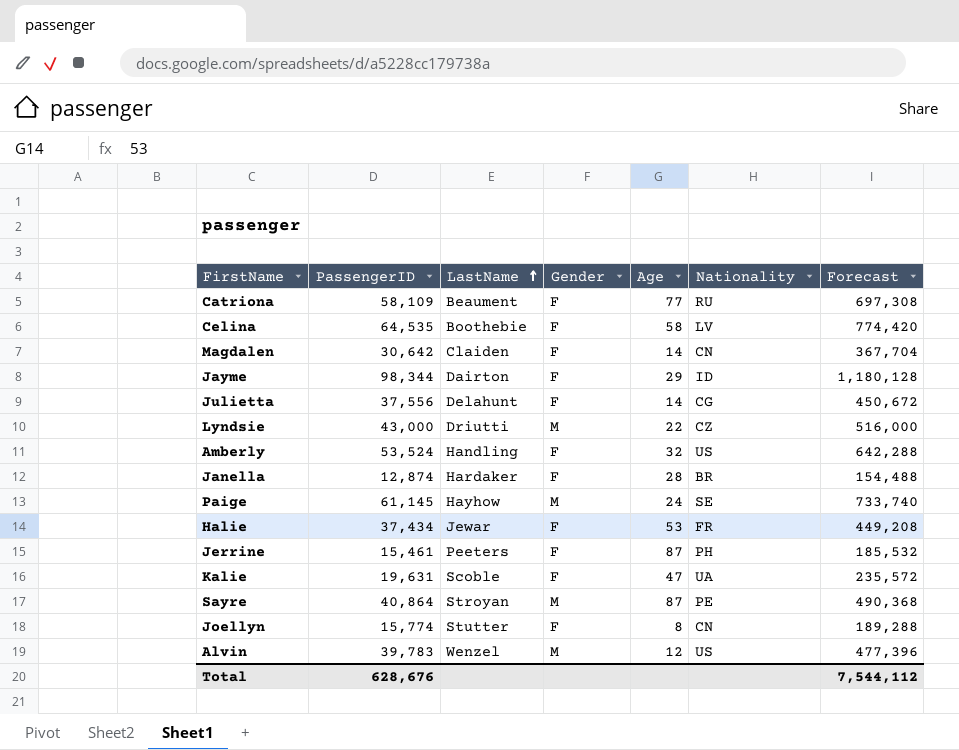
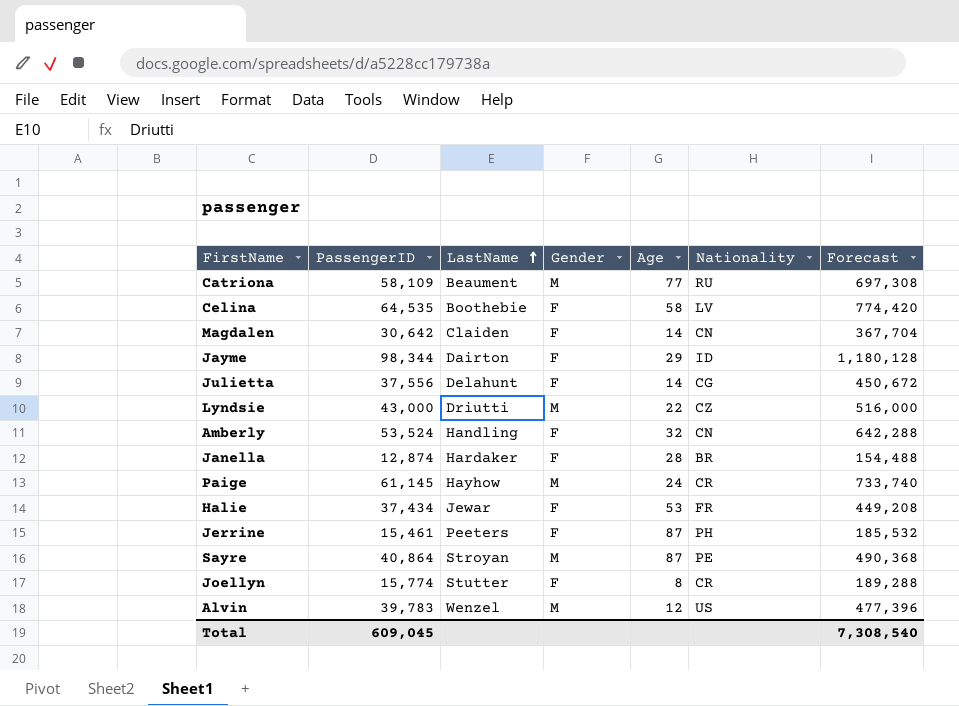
row Kalie: 19,631 | Scoble | F | 47 | UA | 235,572 -> none
Catriona | Gender: F -> M
Amberly | Nationality: US -> CN
Paige | Nationality: SE -> CR
Joellyn | Nationality: CN -> CR
Total | PassengerID: 628,676 -> 609,045
Total | Forecast: 7,544,112 -> 7,308,540

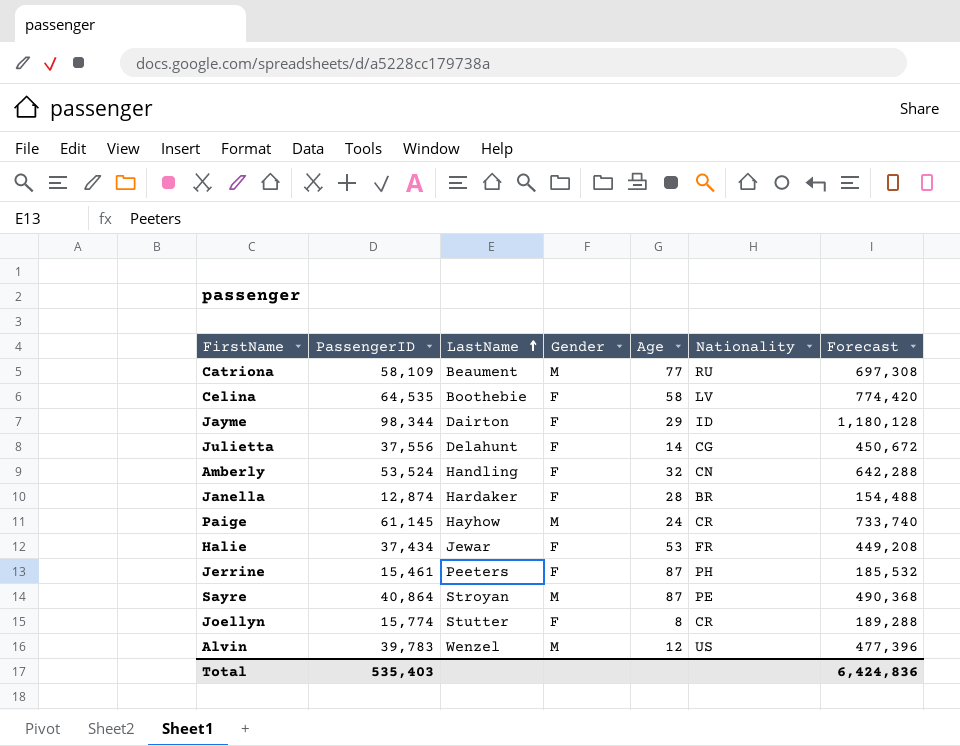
row Magdalen: 30,642 | Claiden | F | 14 | CN | 367,704 -> none
row Lyndsie: 43,000 | Driutti | M | 22 | CZ | 516,000 -> none
Total | PassengerID: 609,045 -> 535,403
Total | Forecast: 7,308,540 -> 6,424,836

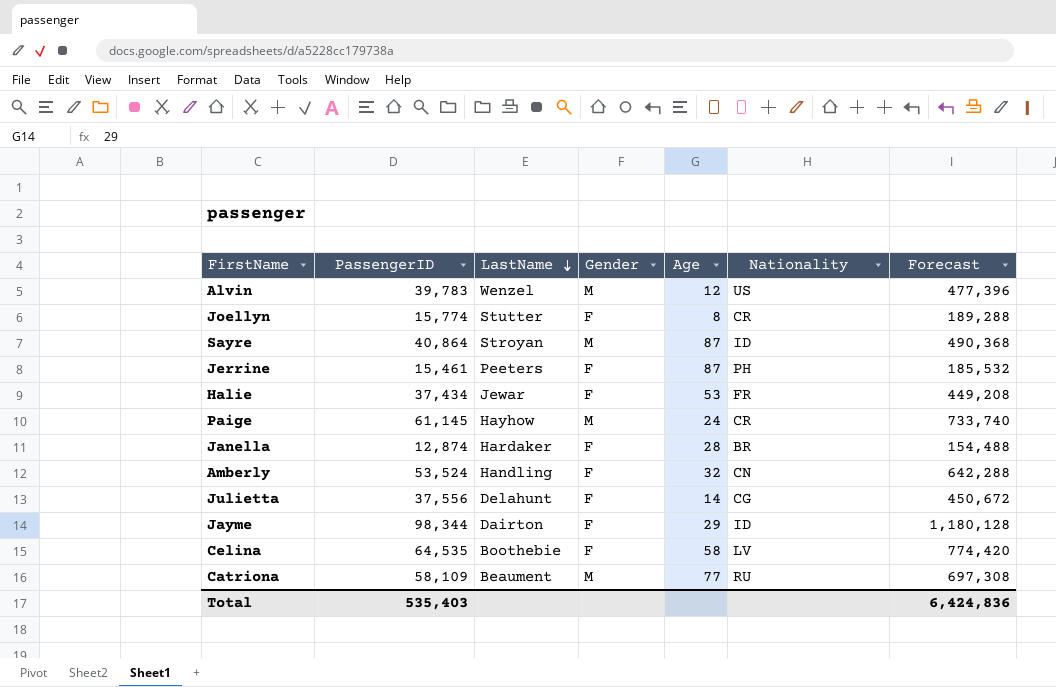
row order: LastName ascending -> LastName descending
Sayre | Nationality: PE -> ID

